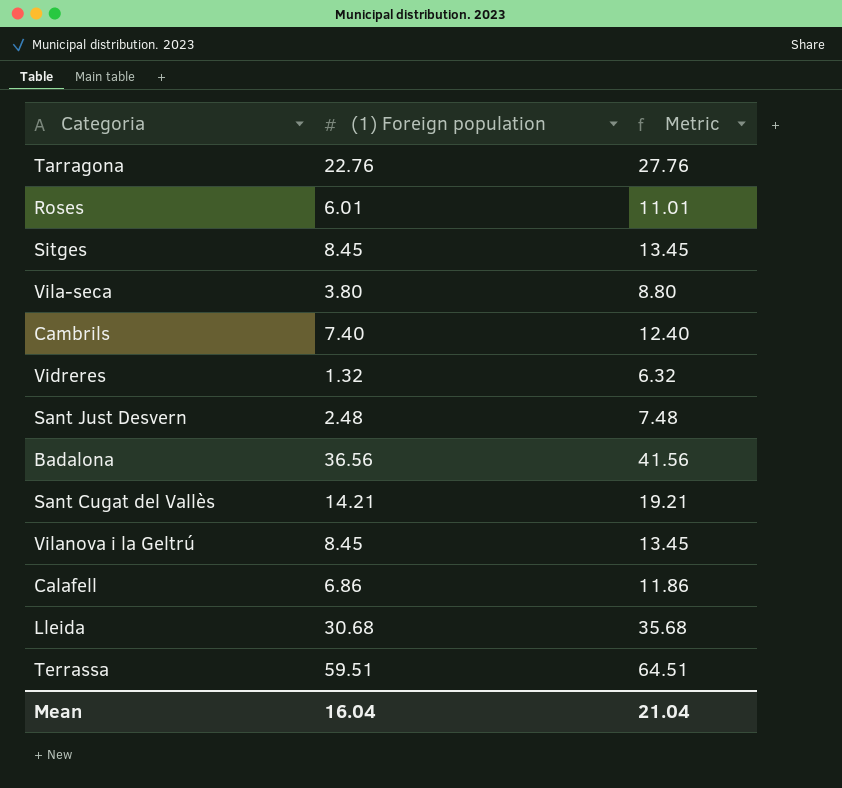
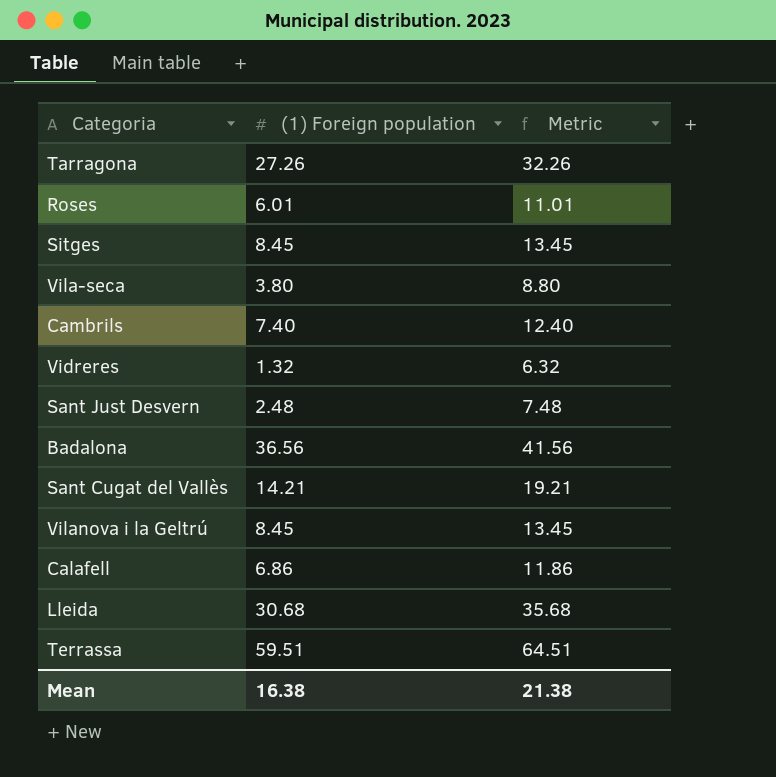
Tarragona | (1) Foreign population: 22.76 -> 27.26
Tarragona | Metric: 27.76 -> 32.26
Mean | (1) Foreign population: 16.04 -> 16.38
Mean | Metric: 21.04 -> 21.38

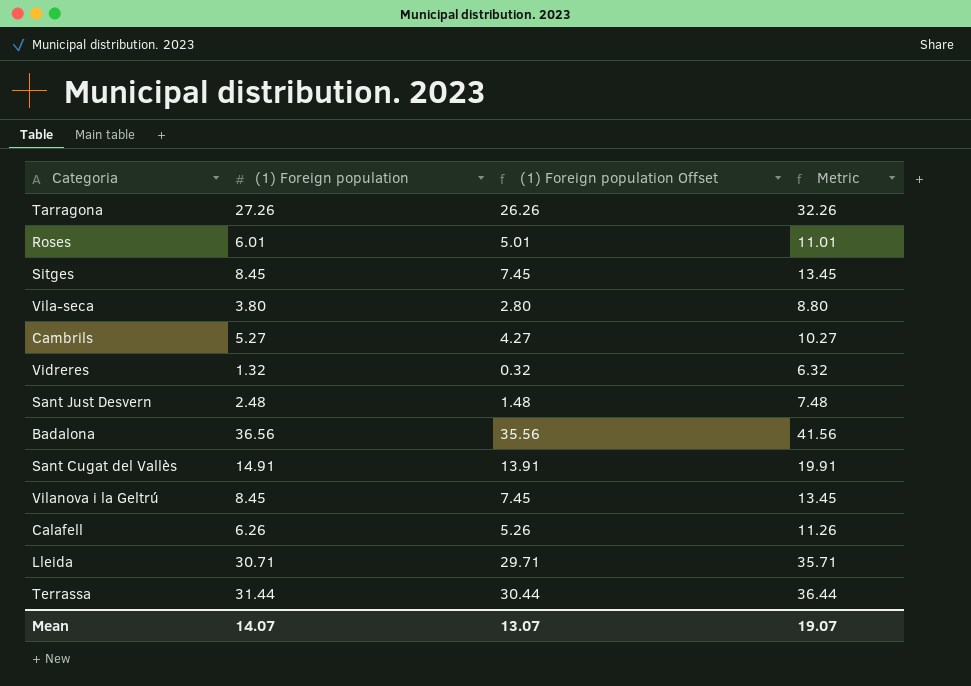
column (1) Foreign population Offset | formula: none -> [(1) Foreign population] - 1
Cambrils | (1) Foreign population: 7.40 -> 5.27
Cambrils | Metric: 12.40 -> 10.27
Sant Cugat del Vallès | (1) Foreign population: 14.21 -> 14.91
Sant Cugat del Vallès | Metric: 19.21 -> 19.91
Calafell | (1) Foreign population: 6.86 -> 6.26
Calafell | Metric: 11.86 -> 11.26
Lleida | (1) Foreign population: 30.68 -> 30.71
Lleida | Metric: 35.68 -> 35.71
Terrassa | (1) Foreign population: 59.51 -> 31.44
Terrassa | Metric: 64.51 -> 36.44
Mean | (1) Foreign population: 16.38 -> 14.07
Mean | Metric: 21.38 -> 19.07

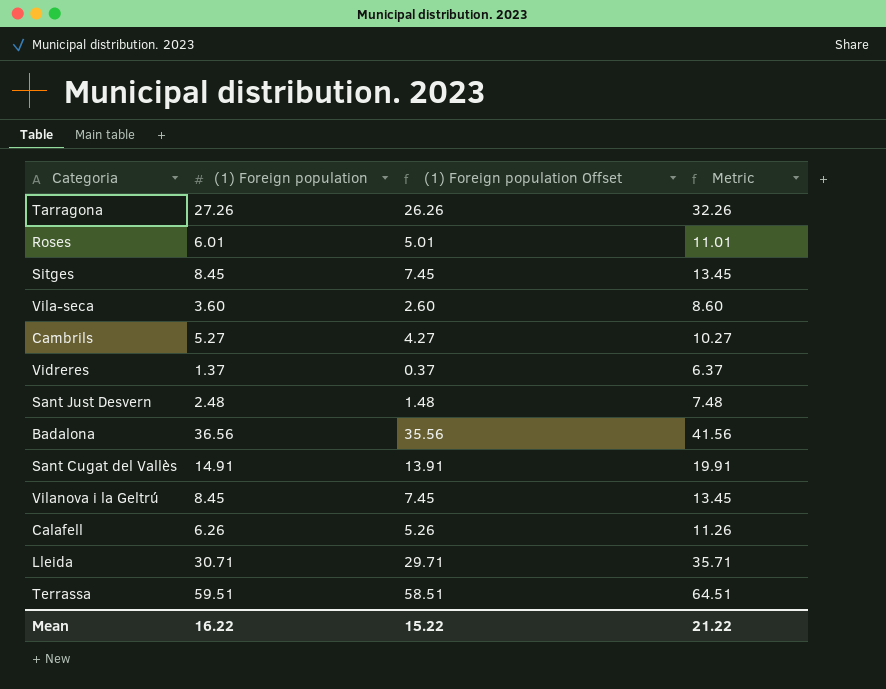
Vila-seca | (1) Foreign population: 3.80 -> 3.60
Vila-seca | (1) Foreign population Offset: 2.80 -> 2.60
Vila-seca | Metric: 8.80 -> 8.60
Vidreres | (1) Foreign population: 1.32 -> 1.37
Vidreres | (1) Foreign population Offset: 0.32 -> 0.37
Vidreres | Metric: 6.32 -> 6.37
Terrassa | (1) Foreign population: 31.44 -> 59.51
Terrassa | (1) Foreign population Offset: 30.44 -> 58.51
Terrassa | Metric: 36.44 -> 64.51
Mean | (1) Foreign population: 14.07 -> 16.22
Mean | (1) Foreign population Offset: 13.07 -> 15.22
Mean | Metric: 19.07 -> 21.22

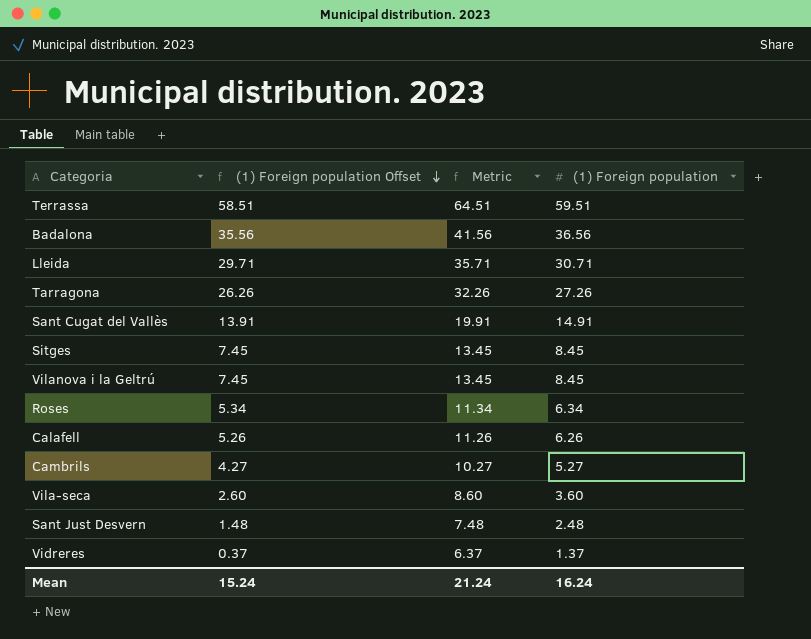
row order: none -> (1) Foreign population Offset descending
column (1) Foreign population | position: 2 -> 4
Roses | (1) Foreign population Offset: 5.01 -> 5.34
Roses | Metric: 11.01 -> 11.34
Roses | (1) Foreign population: 6.01 -> 6.34
Mean | (1) Foreign population Offset: 15.22 -> 15.24
Mean | Metric: 21.22 -> 21.24
Mean | (1) Foreign population: 16.22 -> 16.24

